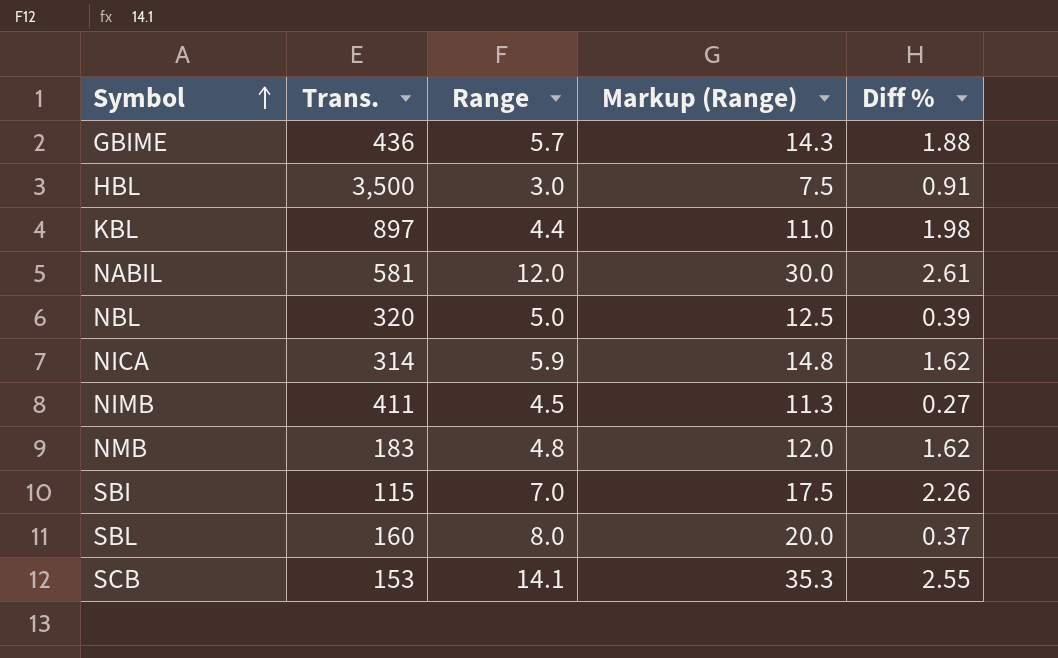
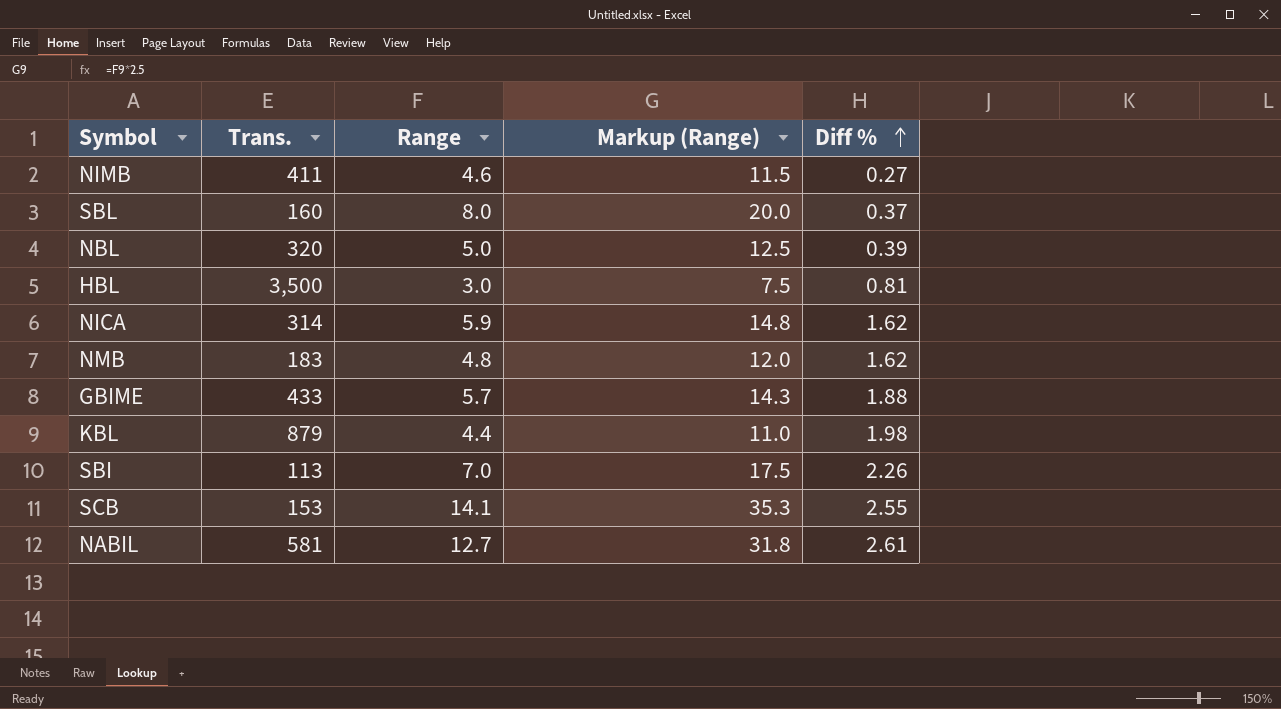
row order: Symbol ascending -> Diff % ascending
NIMB | Range: 4.5 -> 4.6
NIMB | Markup (Range): 11.3 -> 11.5
HBL | Diff %: 0.91 -> 0.81
GBIME | Trans.: 436 -> 433
KBL | Trans.: 897 -> 879
SBI | Trans.: 115 -> 113
NABIL | Range: 12.0 -> 12.7
NABIL | Markup (Range): 30.0 -> 31.8

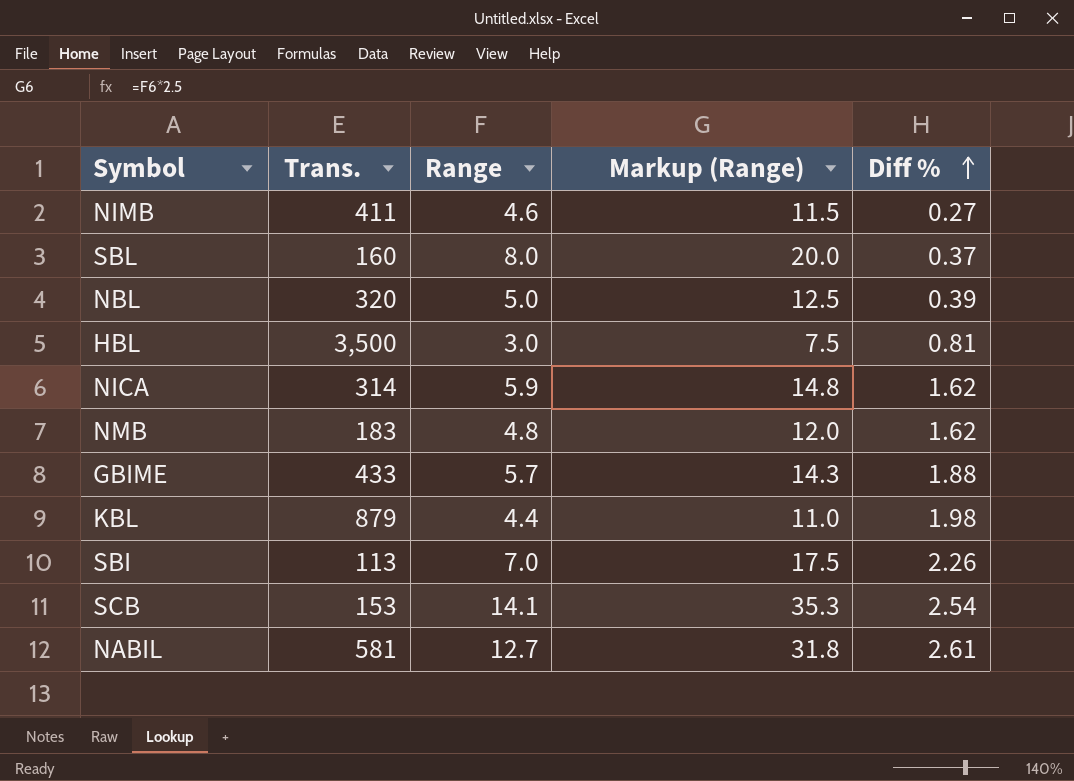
SCB | Diff %: 2.55 -> 2.54

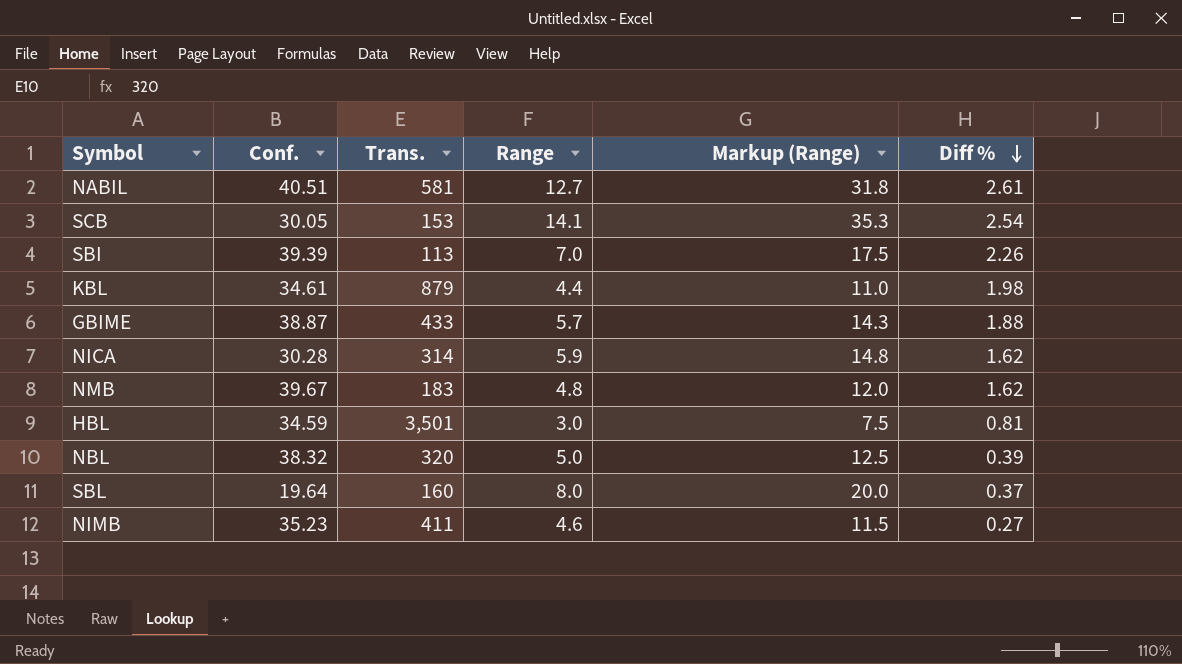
row order: Diff % ascending -> Diff % descending
column Conf. | position: none -> 2
HBL | Trans.: 3,500 -> 3,501

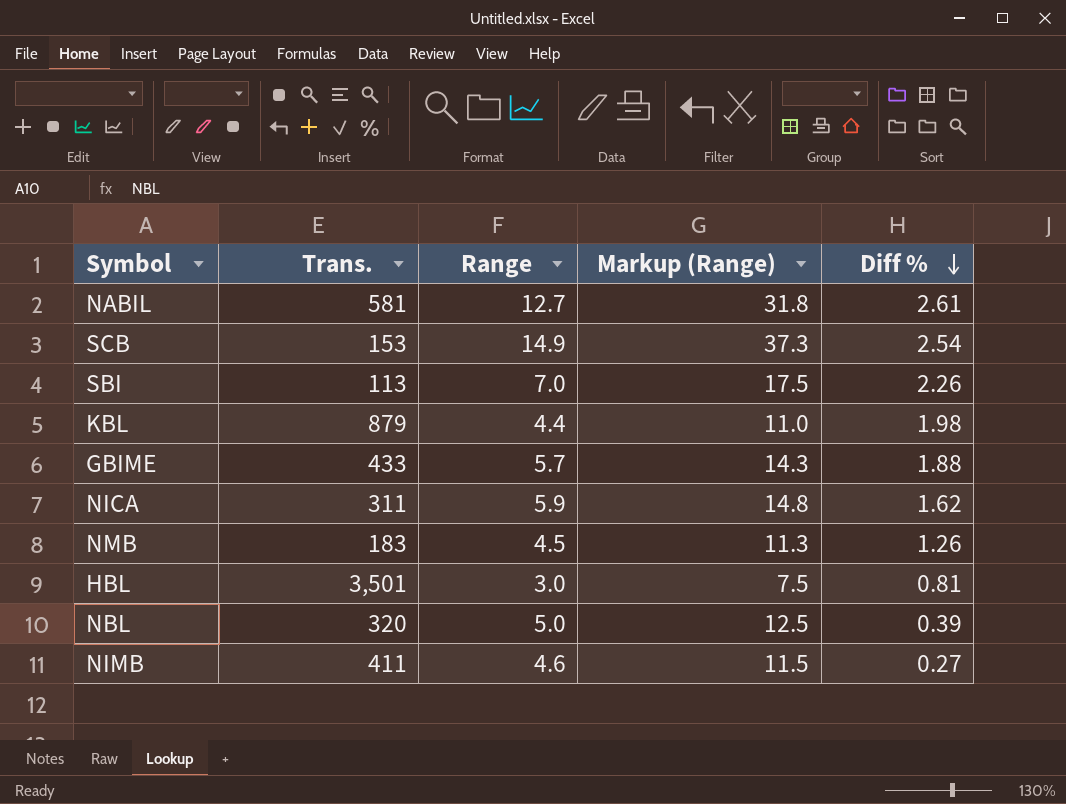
column Conf. | position: 2 -> none
row SBL: 19.64 | 160 | 8.0 | 20.0 | 0.37 -> none
SCB | Range: 14.1 -> 14.9
SCB | Markup (Range): 35.3 -> 37.3
NICA | Trans.: 314 -> 311
NMB | Range: 4.8 -> 4.5
NMB | Markup (Range): 12.0 -> 11.3
NMB | Diff %: 1.62 -> 1.26

